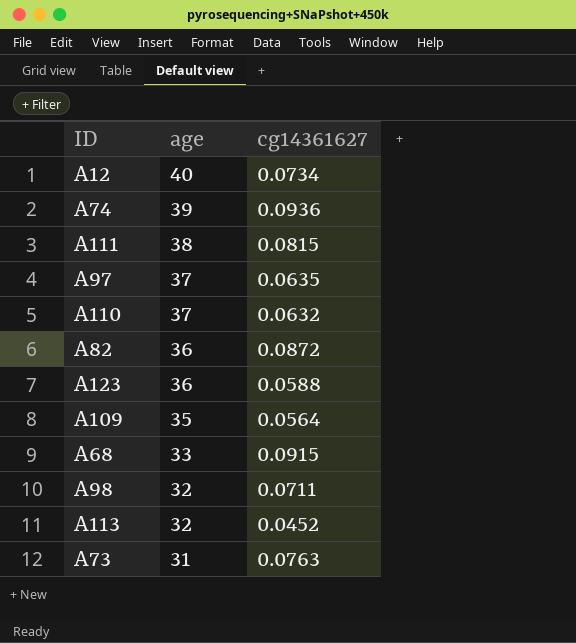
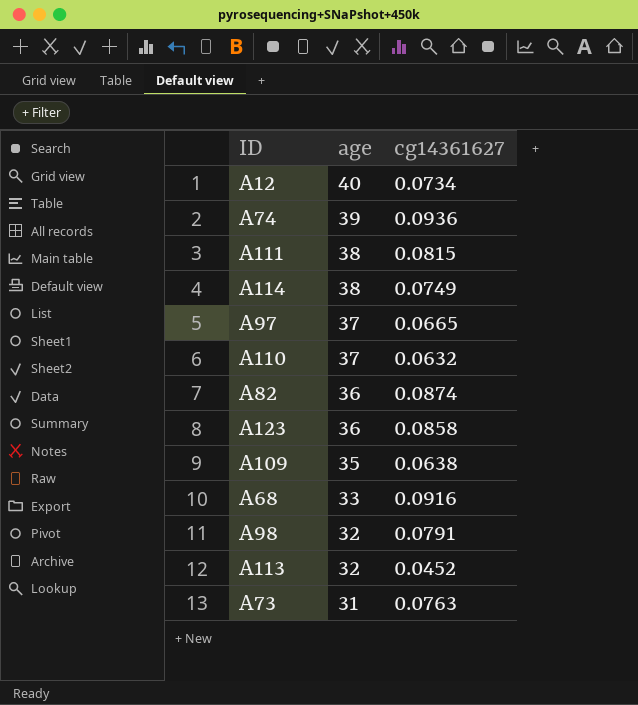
row A114: none -> 38 | 0.0749
A97 | cg14361627: 0.0635 -> 0.0665
A82 | cg14361627: 0.0872 -> 0.0874
A123 | cg14361627: 0.0588 -> 0.0858
A109 | cg14361627: 0.0564 -> 0.0638
A68 | cg14361627: 0.0915 -> 0.0916
A98 | cg14361627: 0.0711 -> 0.0791

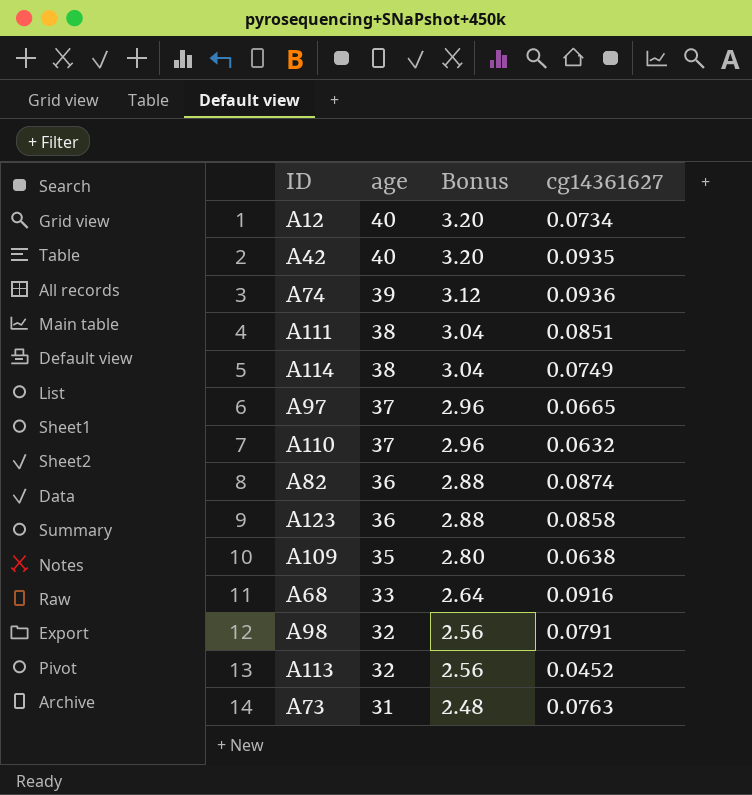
column Bonus | formula: none -> [age] * 0.08
row A42: none -> 40 | 3.20 | 0.0935
A111 | cg14361627: 0.0815 -> 0.0851

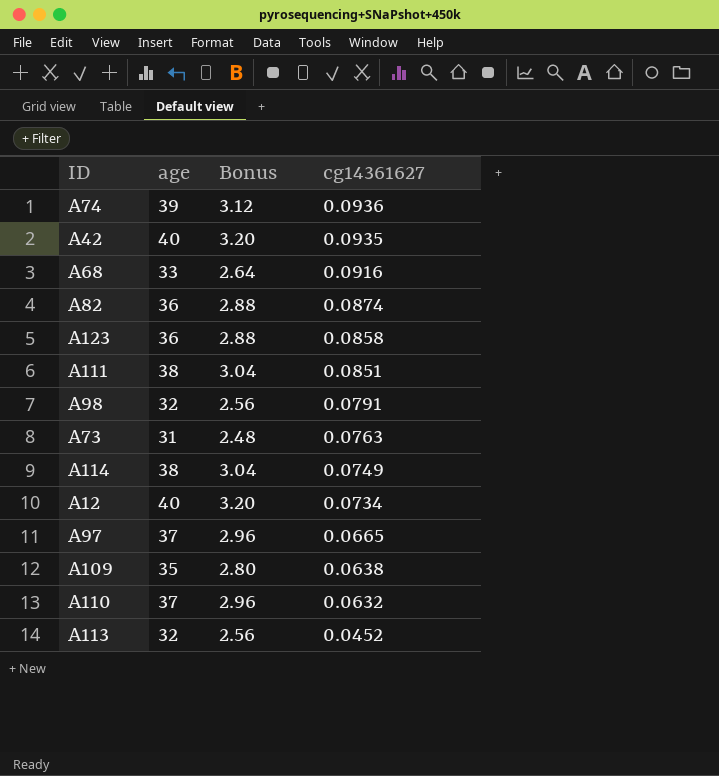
row order: age descending -> cg14361627 descending

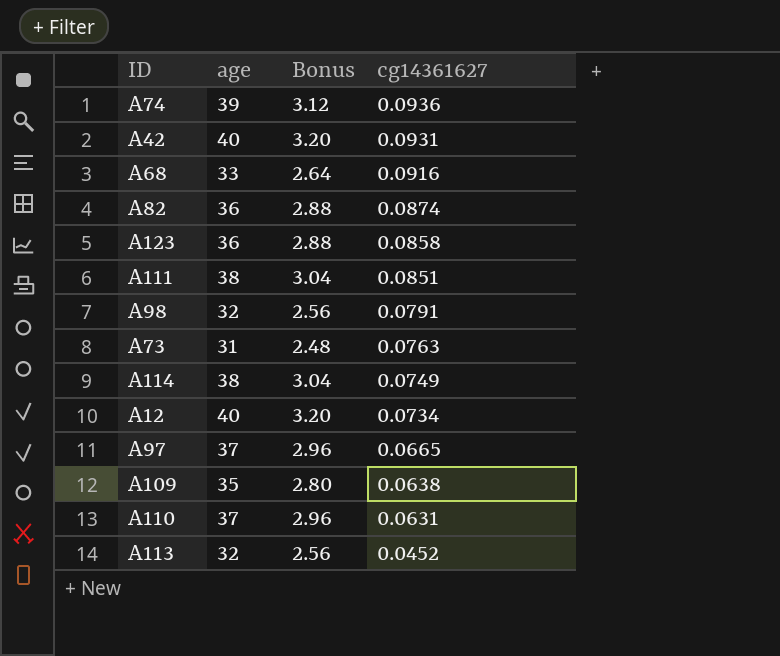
A42 | cg14361627: 0.0935 -> 0.0931
A110 | cg14361627: 0.0632 -> 0.0631

